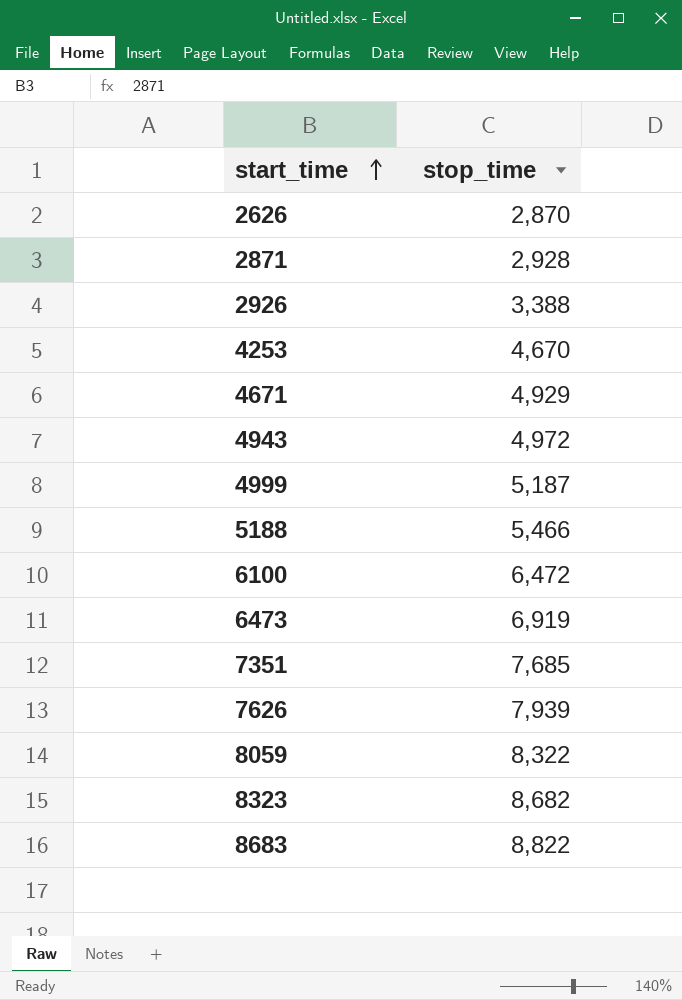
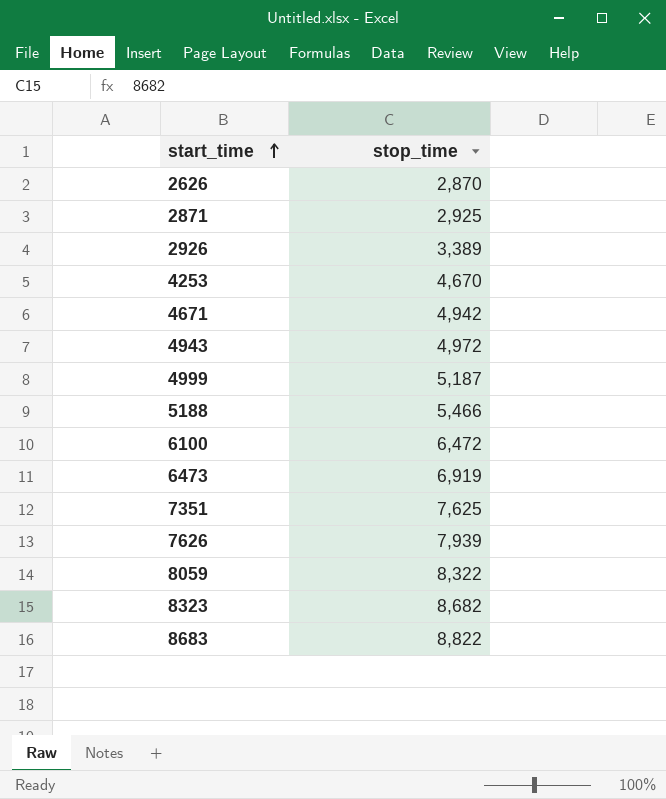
2871 | stop_time: 2,928 -> 2,925
2926 | stop_time: 3,388 -> 3,389
4671 | stop_time: 4,929 -> 4,942
7351 | stop_time: 7,685 -> 7,625

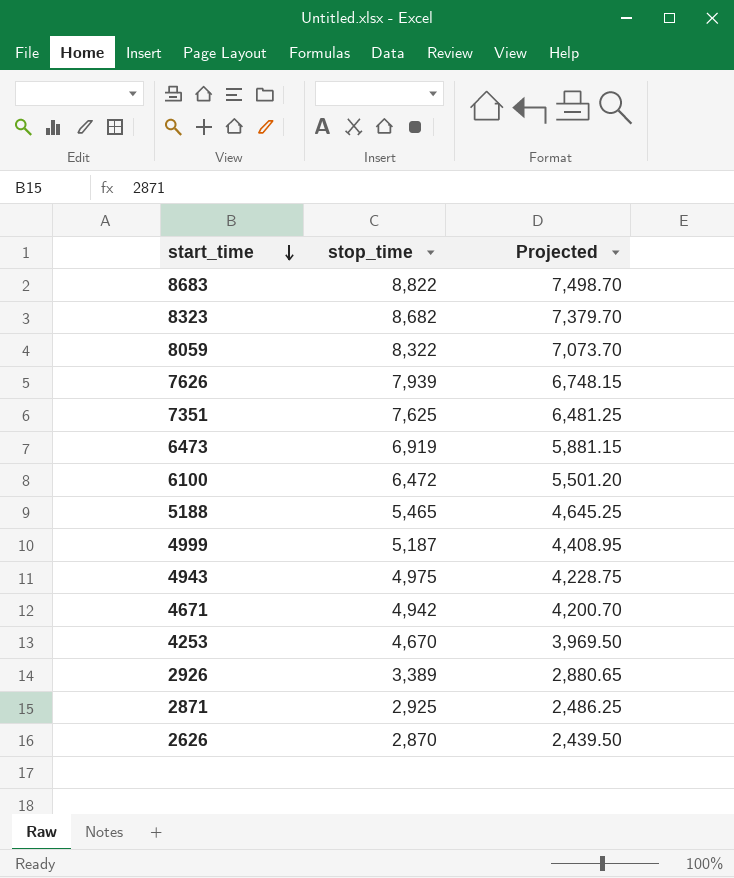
row order: start_time ascending -> start_time descending
column Projected | formula: none -> [stop_time] * 0.85
5188 | stop_time: 5,466 -> 5,465
4943 | stop_time: 4,972 -> 4,975

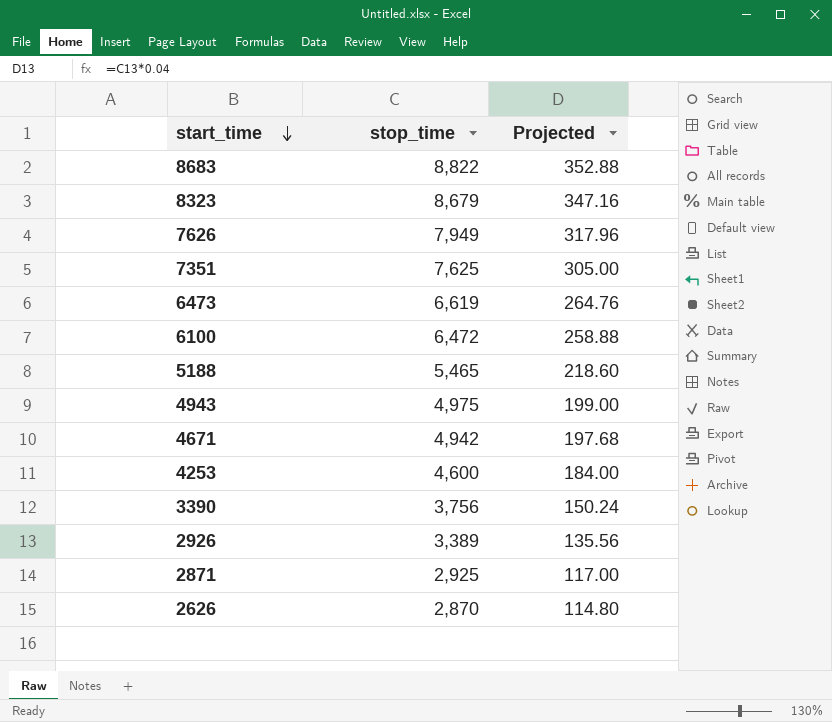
column Projected | formula: [stop_time] * 0.85 -> [stop_time] * 0.04
row 8059: 8,322 | 7,073.70 -> none
row 4999: 5,187 | 4,408.95 -> none
8323 | stop_time: 8,682 -> 8,679
7626 | stop_time: 7,939 -> 7,949
6473 | stop_time: 6,919 -> 6,619
4253 | stop_time: 4,670 -> 4,600
row 3390: none -> 3,756 | 150.24

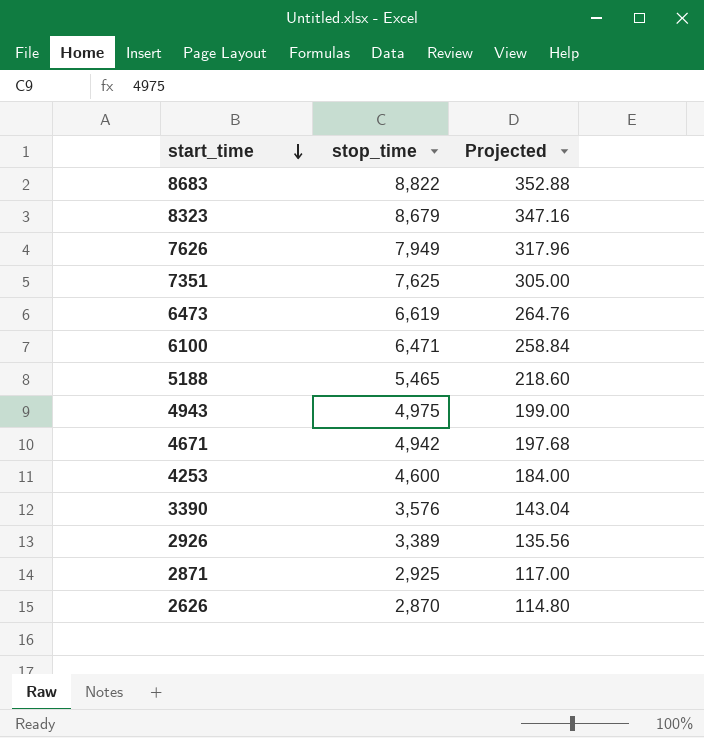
6100 | stop_time: 6,472 -> 6,471
6100 | Projected: 258.88 -> 258.84
3390 | stop_time: 3,756 -> 3,576
3390 | Projected: 150.24 -> 143.04

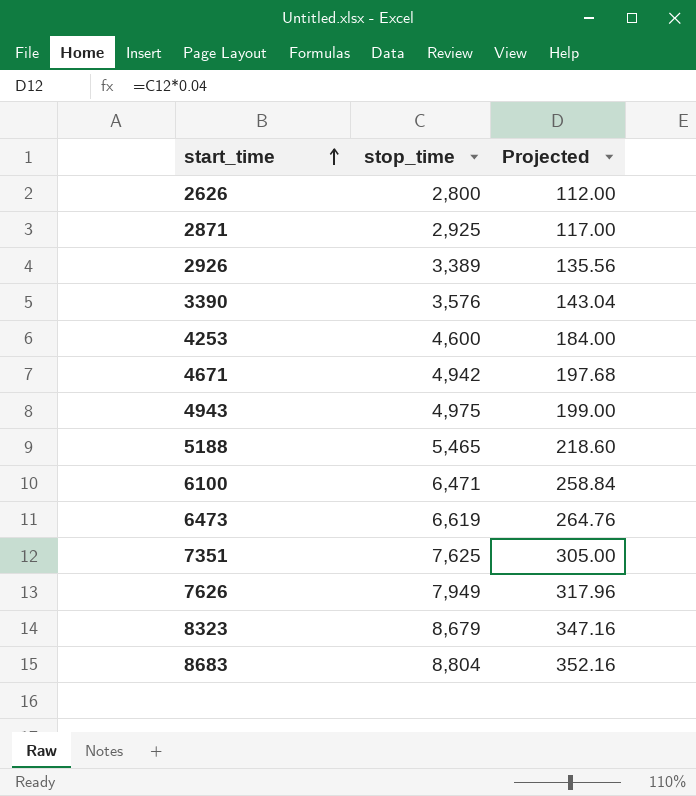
row order: start_time descending -> start_time ascending
2626 | stop_time: 2,870 -> 2,800
2626 | Projected: 114.80 -> 112.00
8683 | stop_time: 8,822 -> 8,804
8683 | Projected: 352.88 -> 352.16

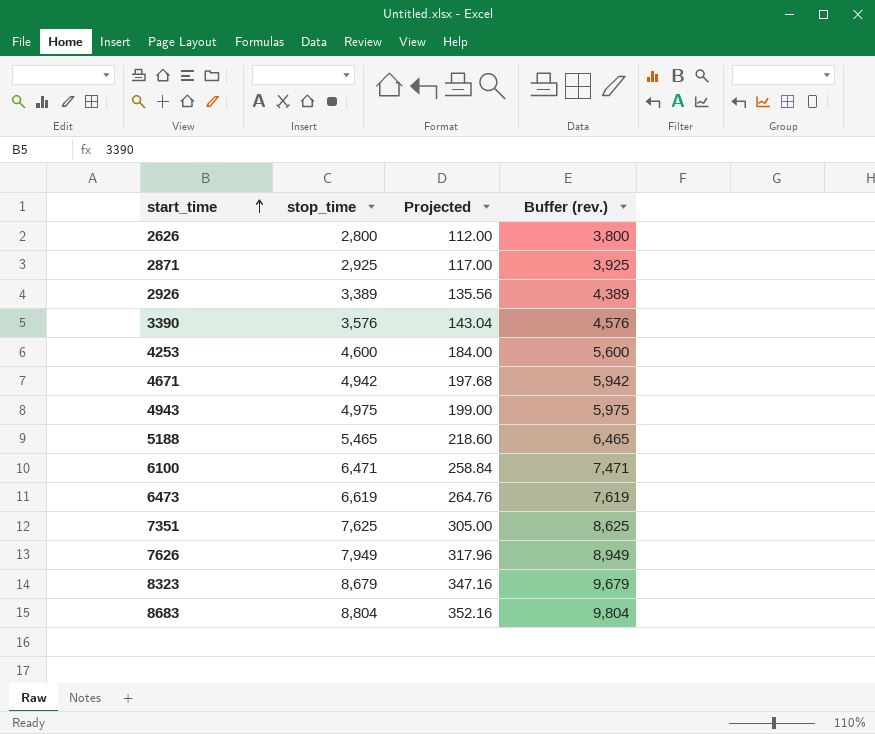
column Buffer (rev.) | formula: none -> [stop_time] + 1000

